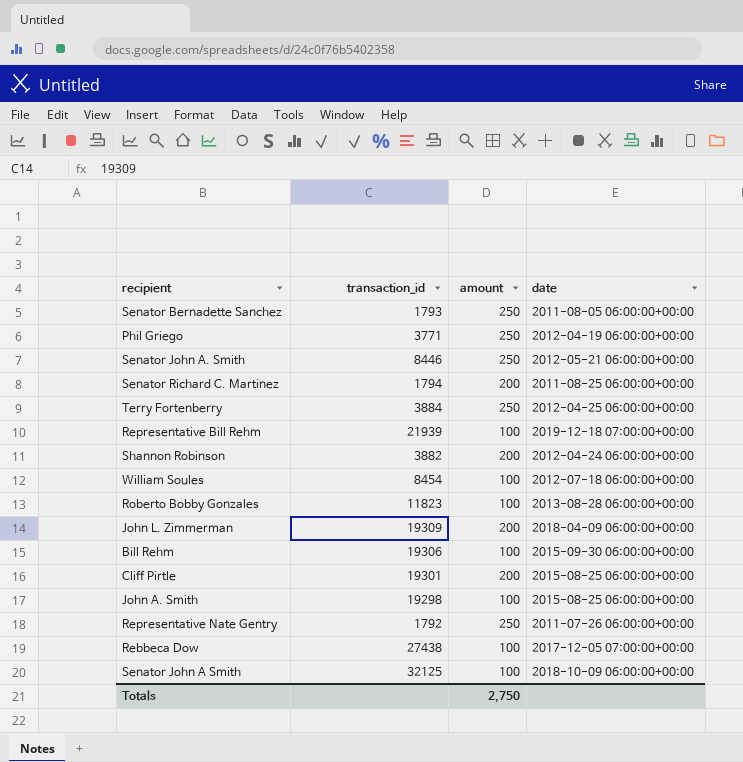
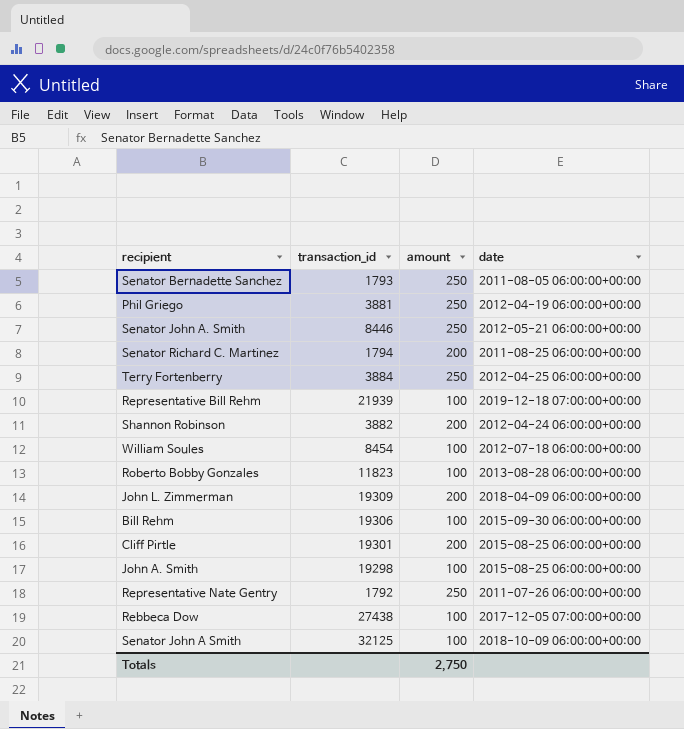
Phil Griego | transaction_id: 3771 -> 3881

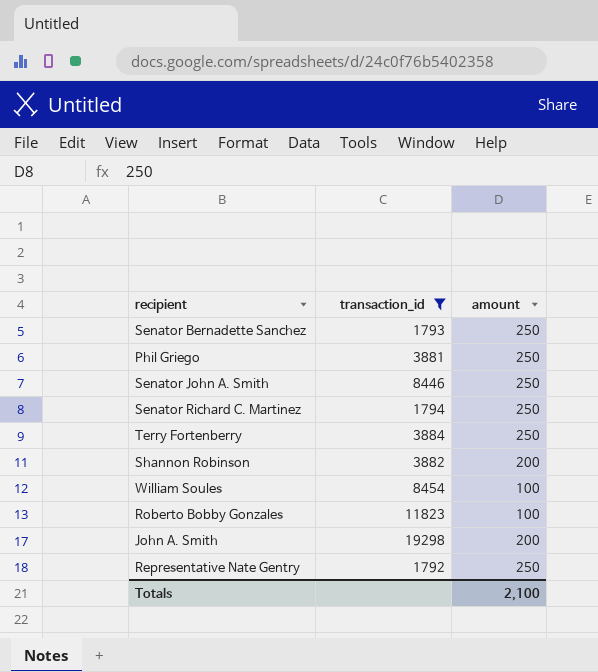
filter: none -> transaction_id <= 19298
column date | position: 4 -> none
Senator Richard C. Martinez | amount: 200 -> 250
John A. Smith | amount: 100 -> 200
Totals | amount: 2,750 -> 2,100

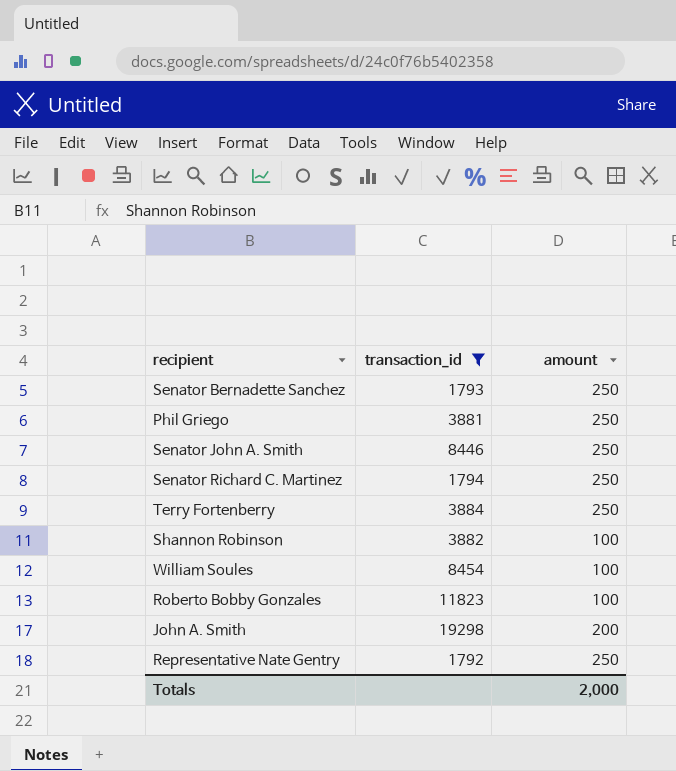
Shannon Robinson | amount: 200 -> 100
Totals | amount: 2,100 -> 2,000

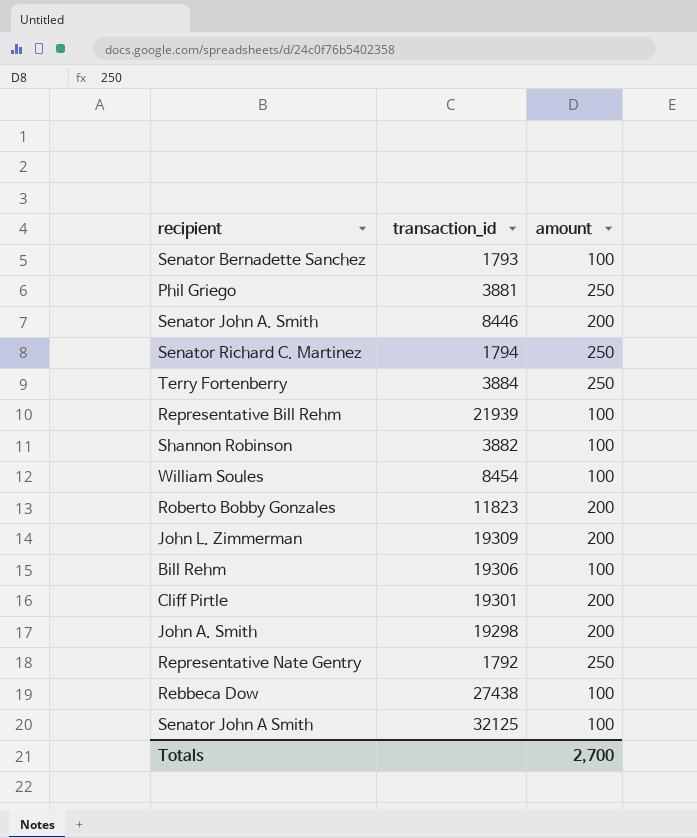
filter: transaction_id <= 19298 -> none
Senator Bernadette Sanchez | amount: 250 -> 100
Senator John A. Smith | amount: 250 -> 200
Roberto Bobby Gonzales | amount: 100 -> 200
Totals | amount: 2,000 -> 2,700

